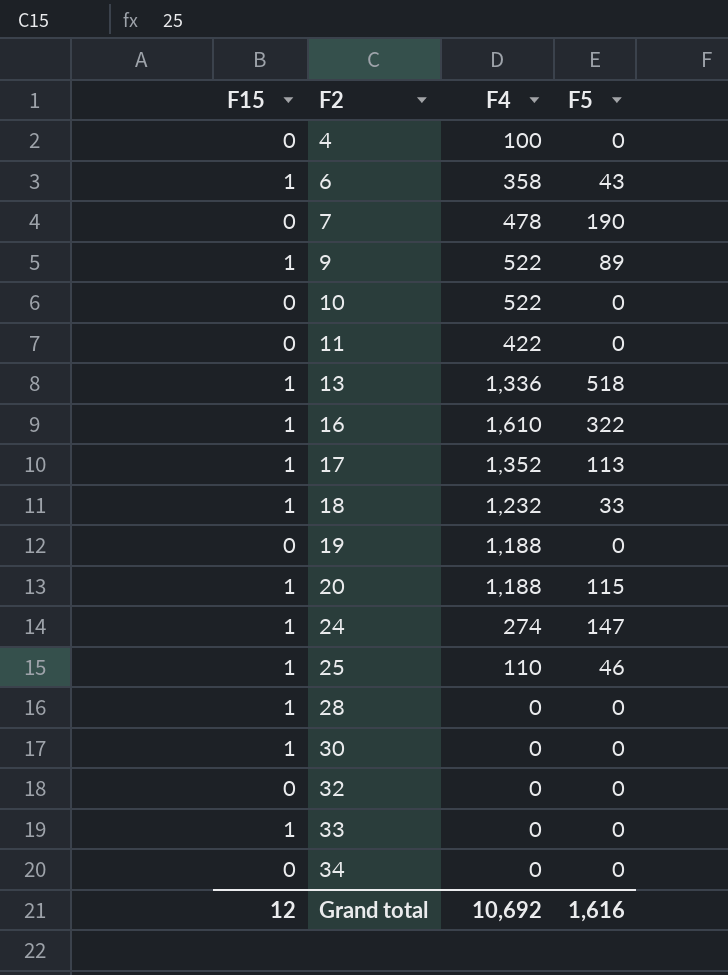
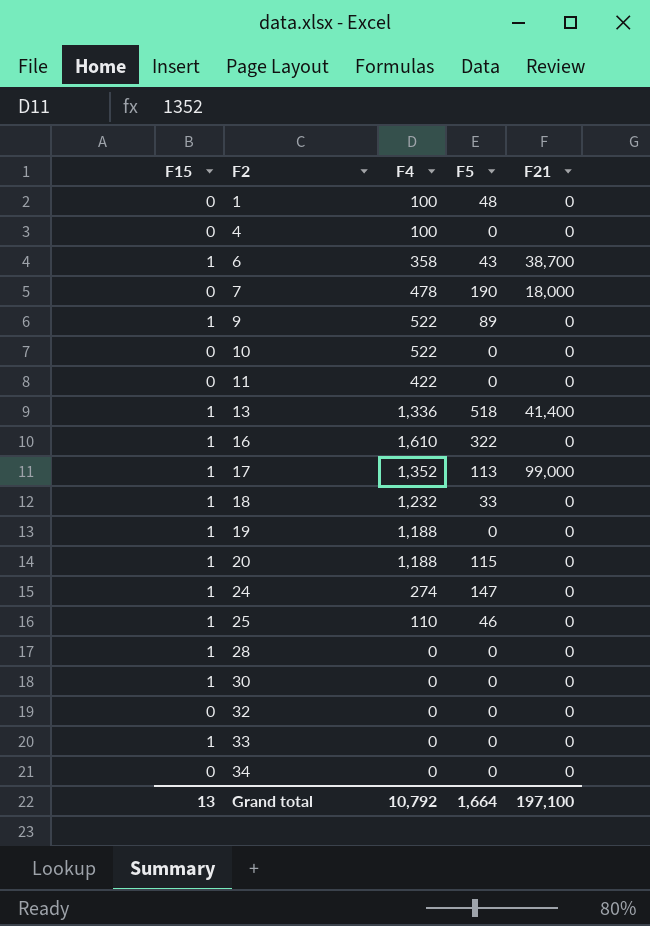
column F21 | position: none -> 5
row 1: none -> 0 | 100 | 48 | 0
19 | F15: 0 -> 1
Grand total | F15: 12 -> 13
Grand total | F4: 10,692 -> 10,792
Grand total | F5: 1,616 -> 1,664

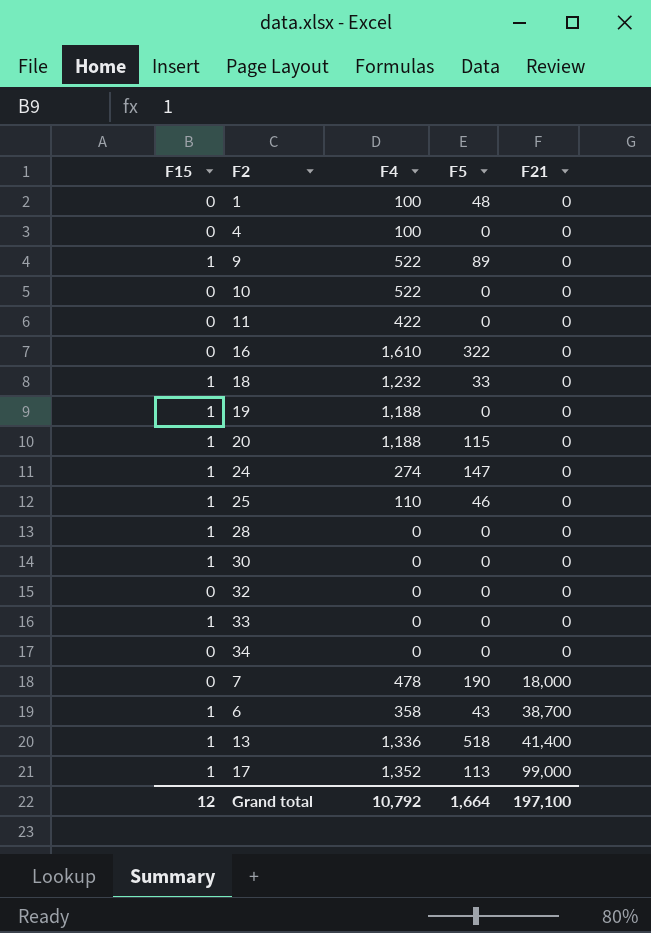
row order: F2 ascending -> F21 ascending
16 | F15: 1 -> 0
Grand total | F15: 13 -> 12

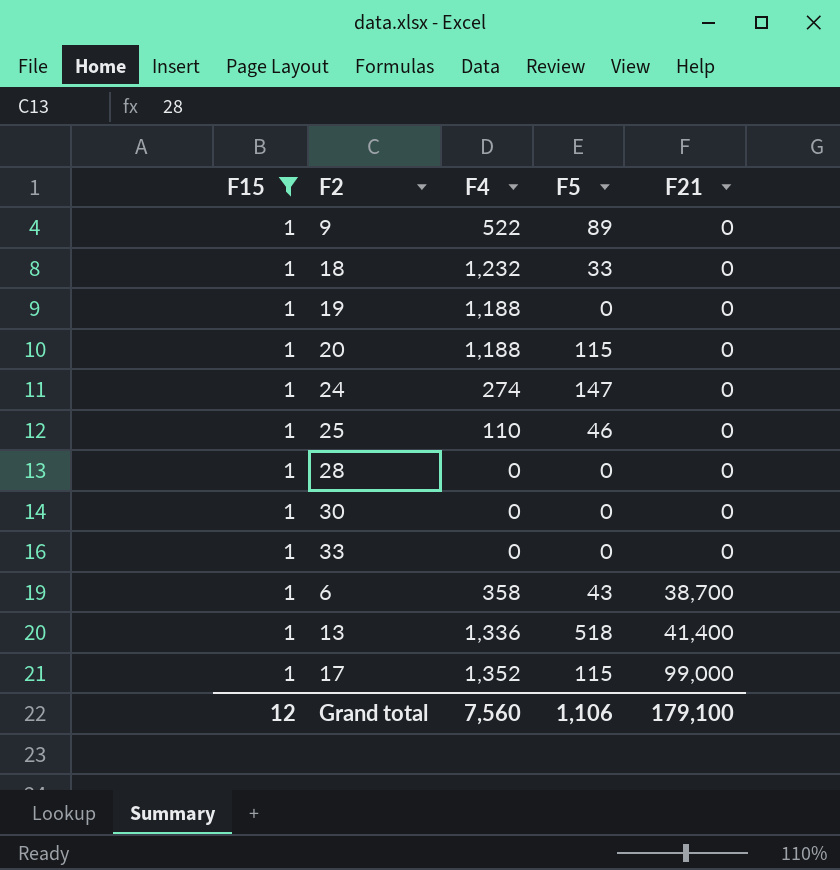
filter: none -> F15 = 1
17 | F5: 113 -> 115
Grand total | F4: 10,792 -> 7,560
Grand total | F5: 1,664 -> 1,106
Grand total | F21: 197,100 -> 179,100

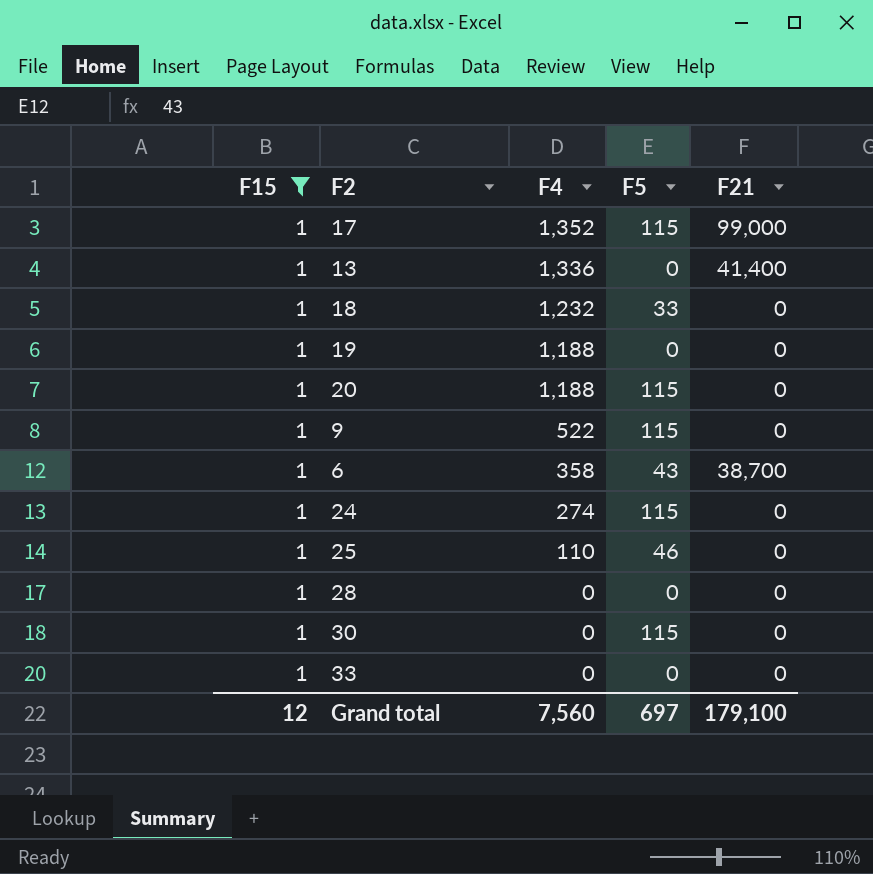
row order: F21 ascending -> F4 descending
13 | F5: 518 -> 0
9 | F5: 89 -> 115
24 | F5: 147 -> 115
30 | F5: 0 -> 115
Grand total | F5: 1,106 -> 697

